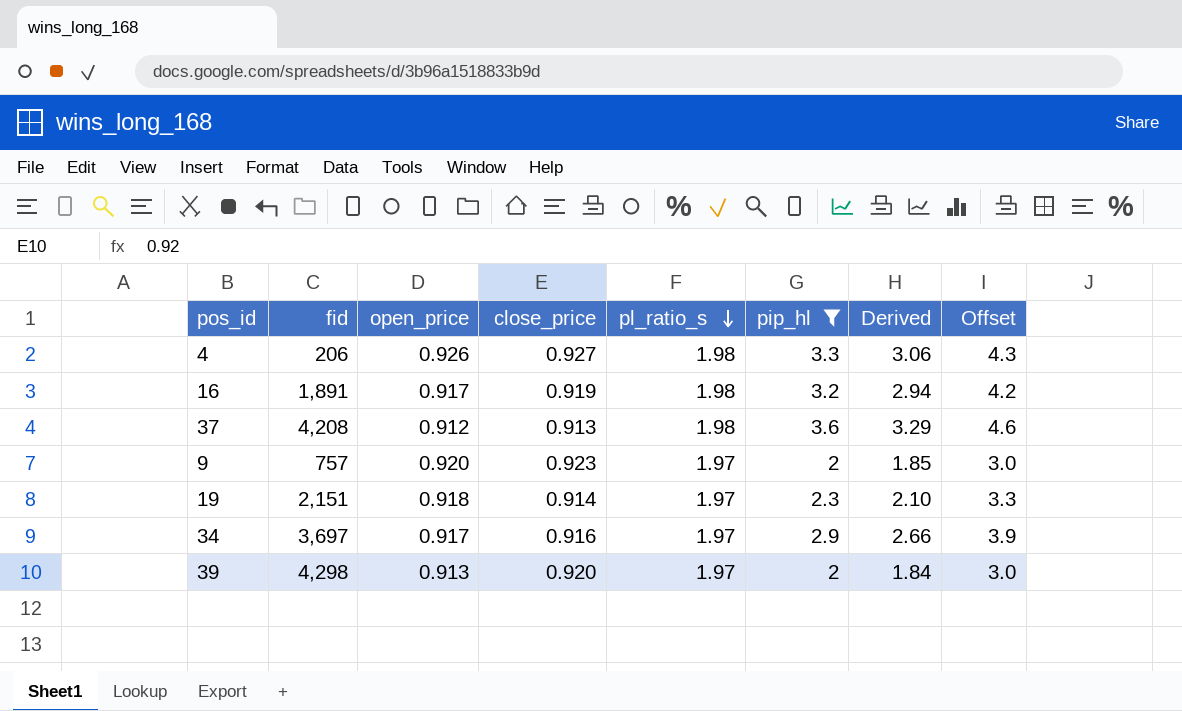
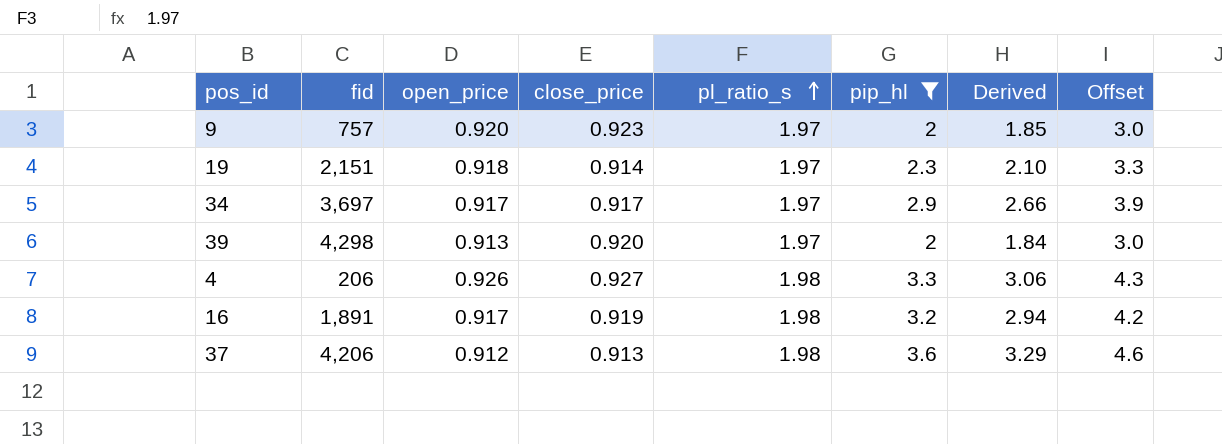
row order: pl_ratio_s descending -> pl_ratio_s ascending
34 | close_price: 0.916 -> 0.917
37 | fid: 4,208 -> 4,206

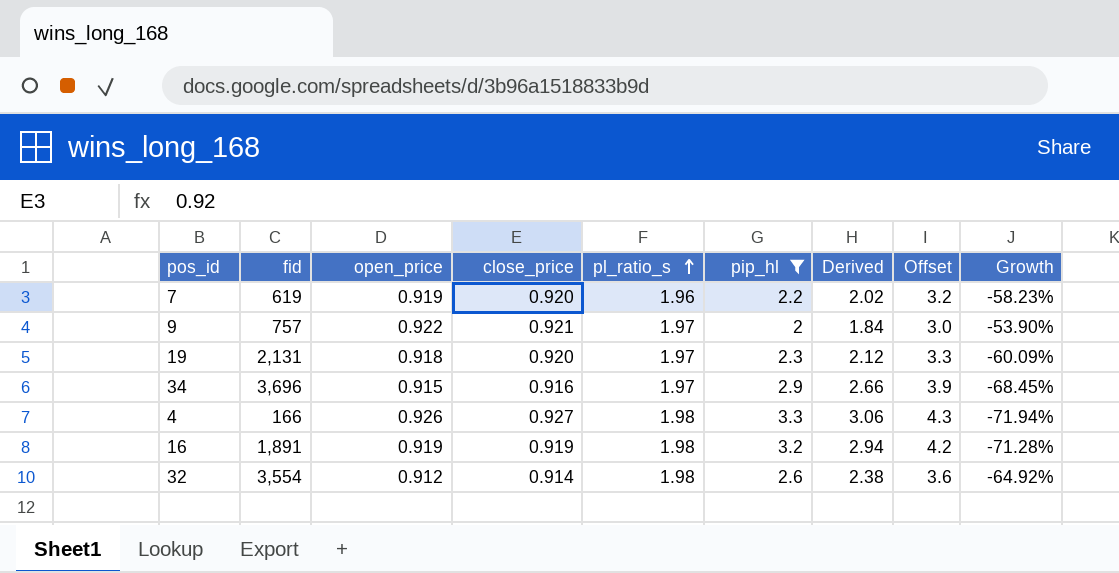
column Growth | formula: none -> ([open_price] - [pip_hl]) / [pip_hl]
row 39: 4,298 | 0.913 | 0.920 | 1.97 | 2 | 1.84 | 3.0 -> none
row 37: 4,206 | 0.912 | 0.913 | 1.98 | 3.6 | 3.29 | 4.6 -> none
row 7: none -> 619 | 0.919 | 0.920 | 1.96 | 2.2 | 2.02 | 3.2 | -58.23%
9 | open_price: 0.920 -> 0.922
9 | close_price: 0.923 -> 0.921
9 | Derived: 1.85 -> 1.84
19 | fid: 2,151 -> 2,131
19 | close_price: 0.914 -> 0.920
19 | Derived: 2.10 -> 2.12
34 | fid: 3,697 -> 3,696
34 | open_price: 0.917 -> 0.915
34 | close_price: 0.917 -> 0.916
4 | fid: 206 -> 166
16 | open_price: 0.917 -> 0.919
row 32: none -> 3,554 | 0.912 | 0.914 | 1.98 | 2.6 | 2.38 | 3.6 | -64.92%

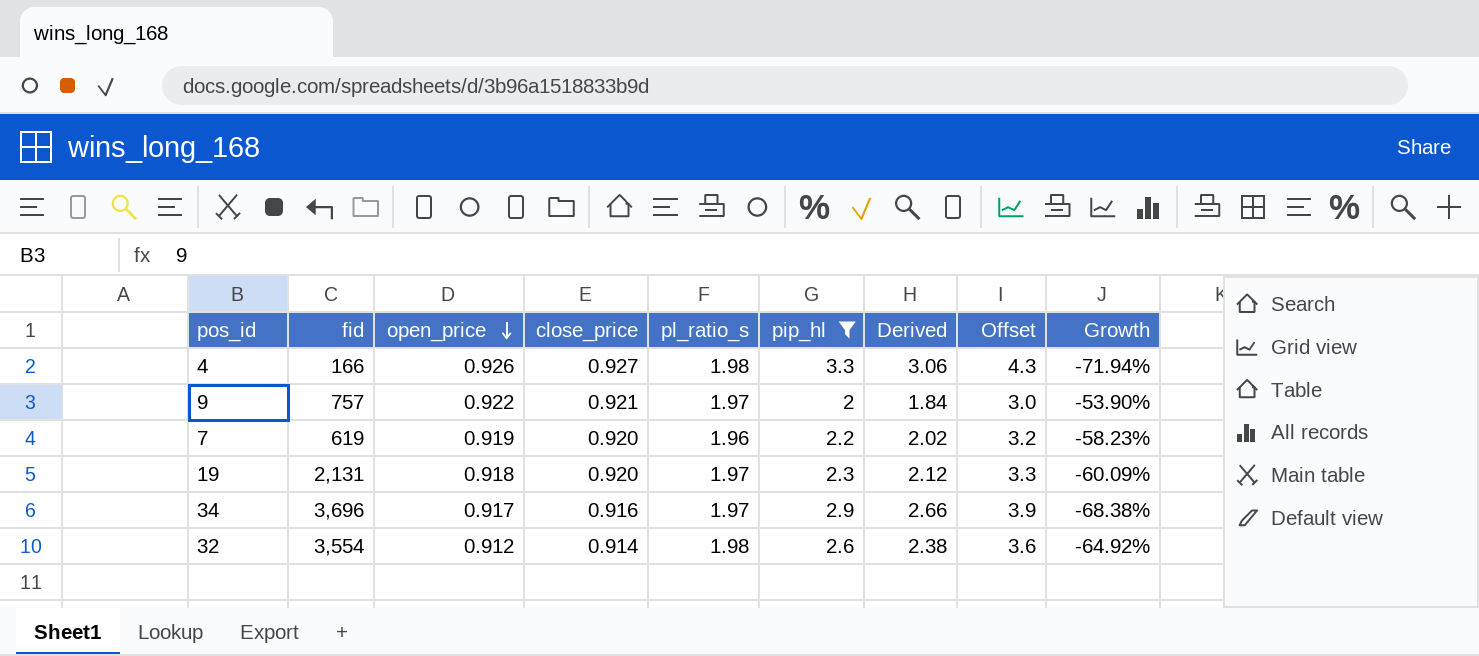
row order: pl_ratio_s ascending -> open_price descending
row 16: 1,891 | 0.919 | 0.919 | 1.98 | 3.2 | 2.94 | 4.2 | -71.28% -> none
34 | open_price: 0.915 -> 0.917
34 | Growth: -68.45% -> -68.38%

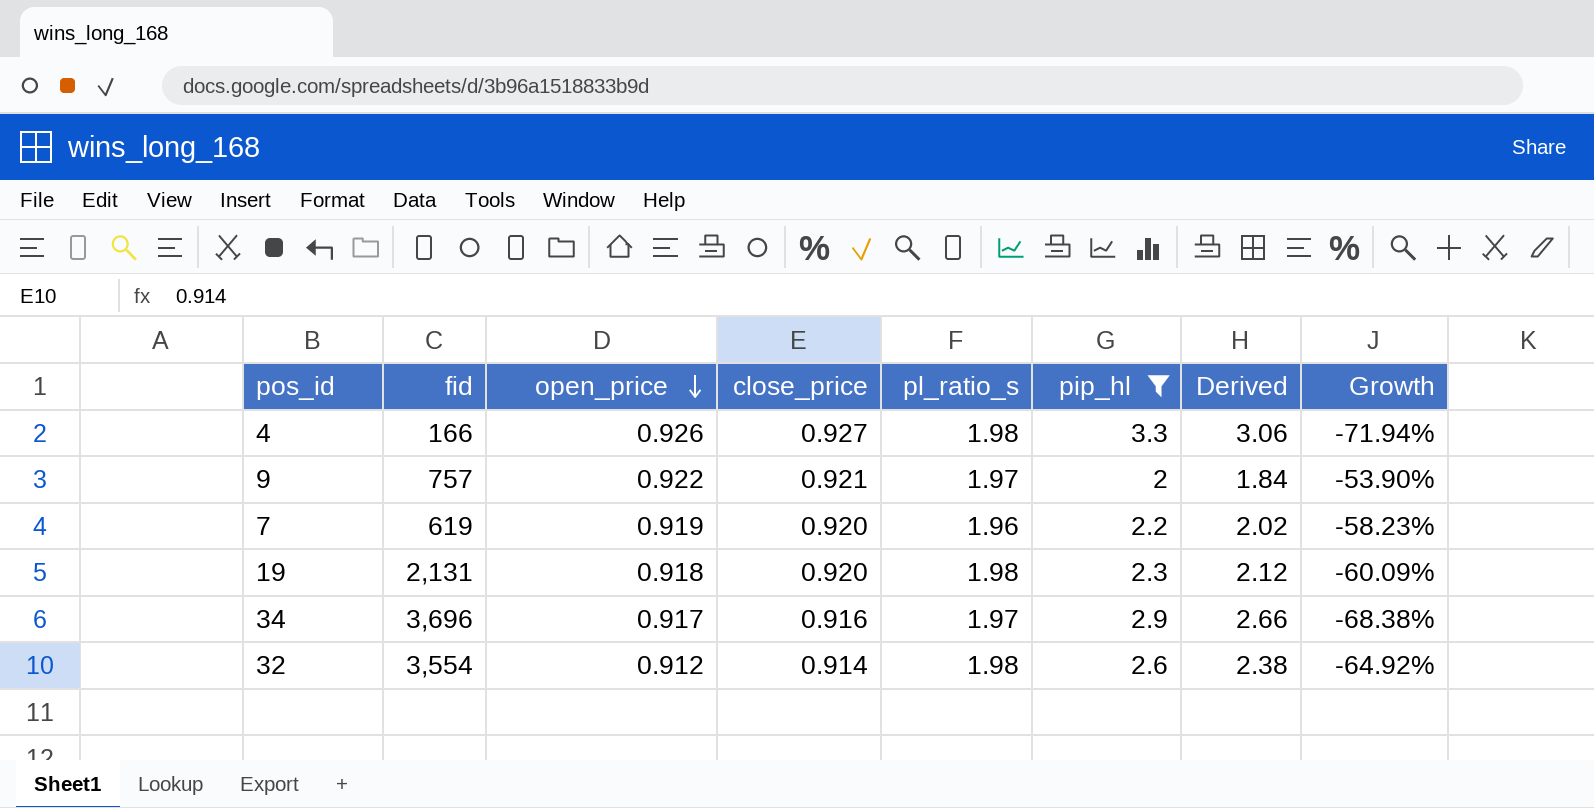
column Offset | formula: [pip_hl] + 1 -> none
19 | pl_ratio_s: 1.97 -> 1.98

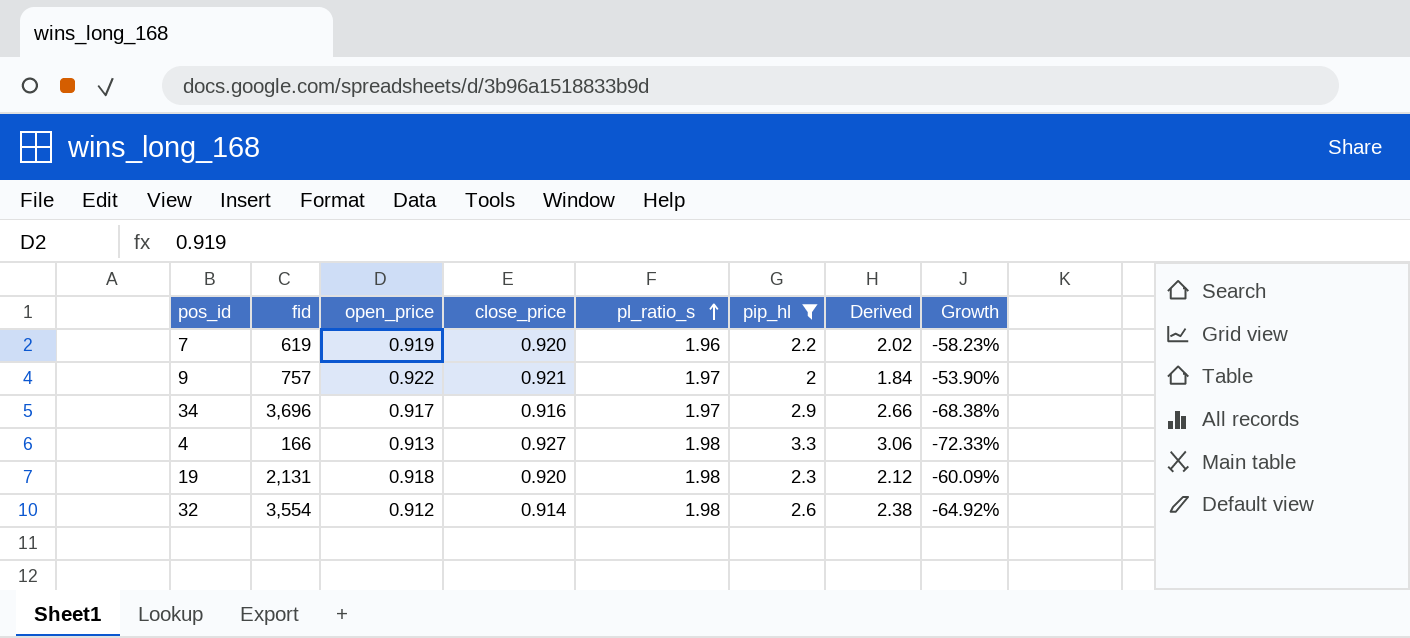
row order: open_price descending -> pl_ratio_s ascending
4 | open_price: 0.926 -> 0.913
4 | Growth: -71.94% -> -72.33%

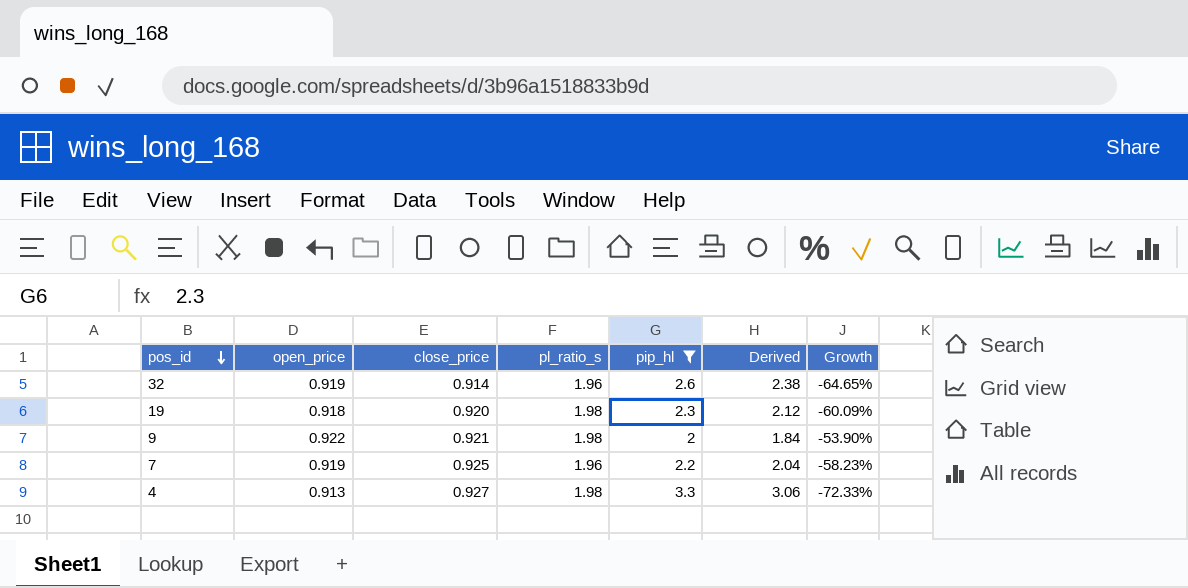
row order: pl_ratio_s ascending -> pos_id descending
column fid | position: 2 -> none
row 34: 3,696 | 0.917 | 0.916 | 1.97 | 2.9 | 2.66 | -68.38% -> none
32 | open_price: 0.912 -> 0.919
32 | pl_ratio_s: 1.98 -> 1.96
32 | Growth: -64.92% -> -64.65%
9 | pl_ratio_s: 1.97 -> 1.98
7 | close_price: 0.920 -> 0.925
7 | Derived: 2.02 -> 2.04

